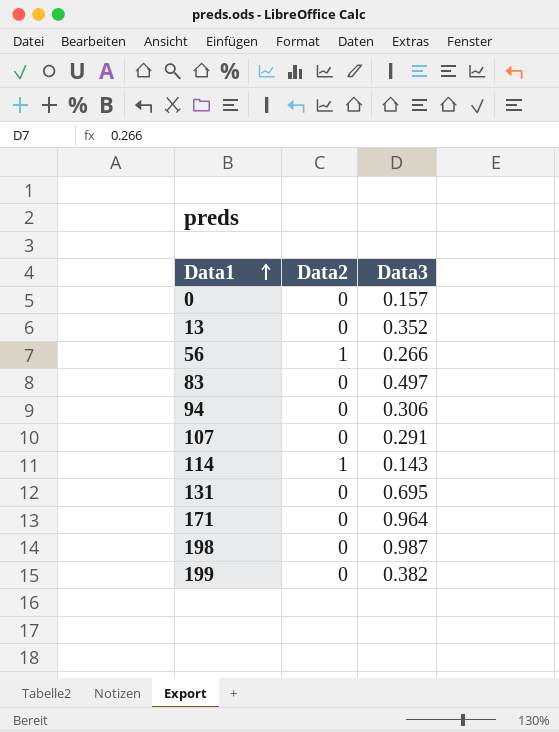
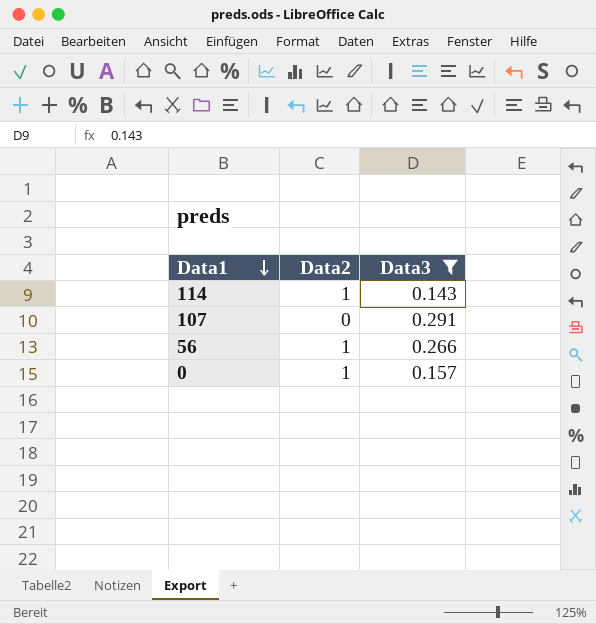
filter: none -> Data3 <= 0.291
row order: Data1 ascending -> Data1 descending
0 | Data2: 0 -> 1

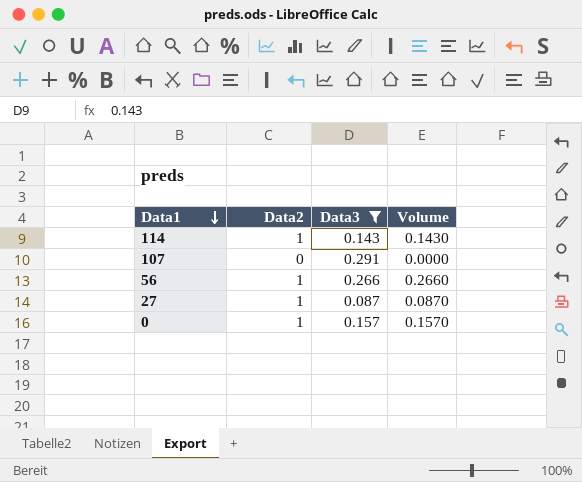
column Volume | formula: none -> [Data2] * [Data3]
row 27: none -> 1 | 0.087 | 0.0870

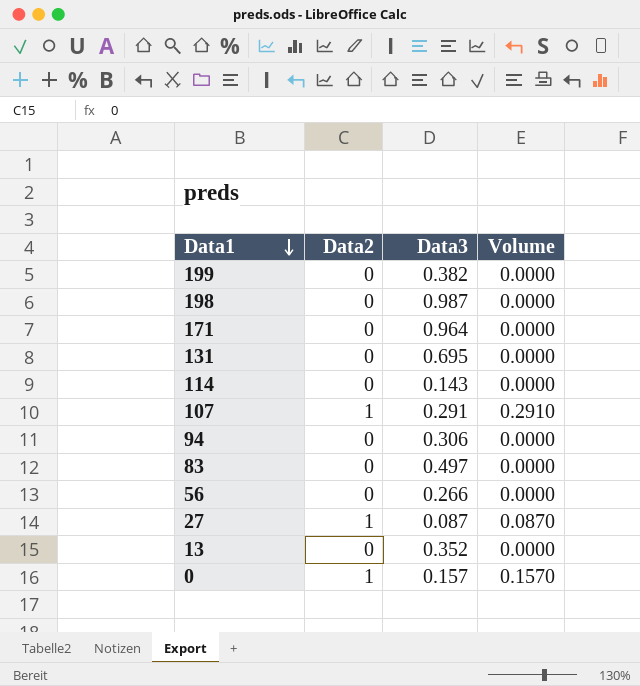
filter: Data3 <= 0.291 -> none
114 | Data2: 1 -> 0
114 | Volume: 0.1430 -> 0.0000
107 | Data2: 0 -> 1
107 | Volume: 0.0000 -> 0.2910
56 | Data2: 1 -> 0
56 | Volume: 0.2660 -> 0.0000

